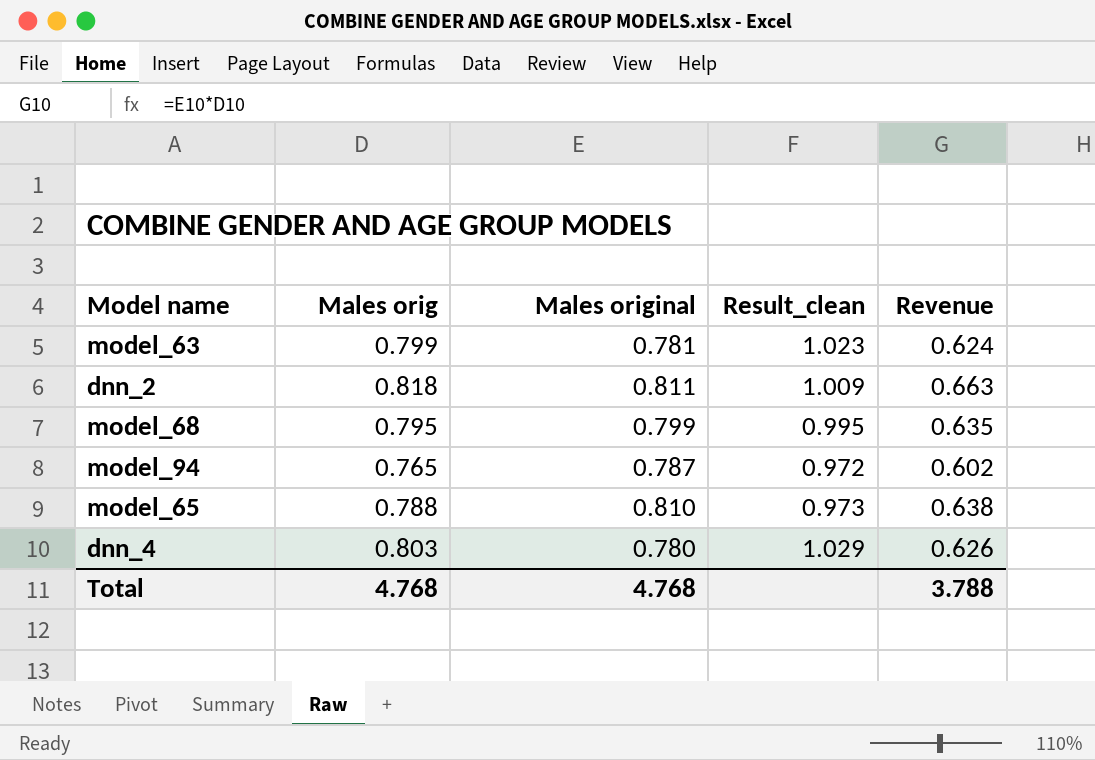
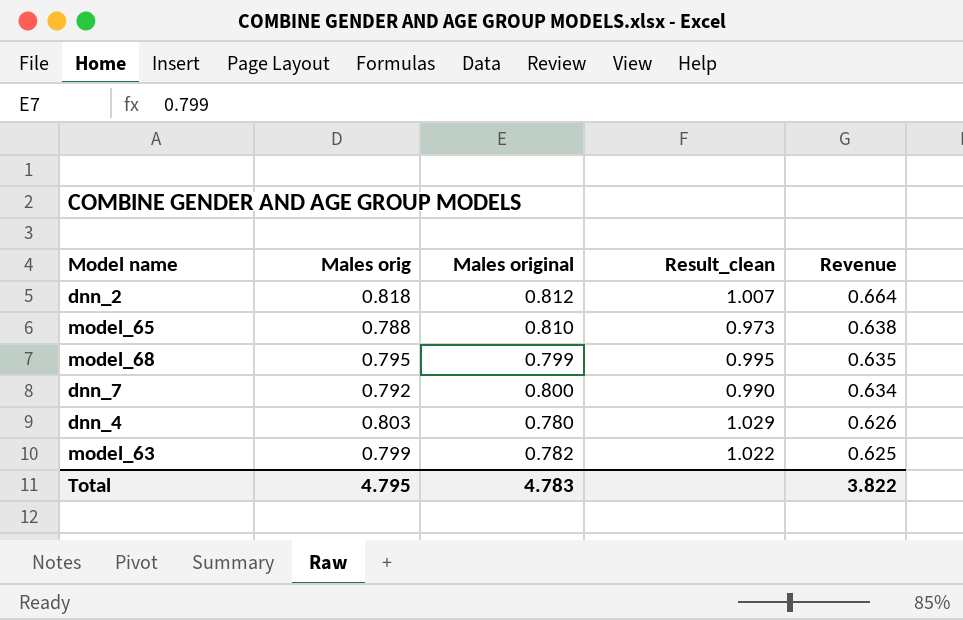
row order: none -> Revenue descending
row model_94: 0.765 | 0.787 | 0.972 | 0.602 -> none
dnn_2 | Males original: 0.811 -> 0.812
dnn_2 | Result_clean: 1.009 -> 1.007
dnn_2 | Revenue: 0.663 -> 0.664
row dnn_7: none -> 0.792 | 0.800 | 0.990 | 0.634
model_63 | Males original: 0.781 -> 0.782
model_63 | Result_clean: 1.023 -> 1.022
model_63 | Revenue: 0.624 -> 0.625
Total | Males orig: 4.768 -> 4.795
Total | Males original: 4.768 -> 4.783
Total | Revenue: 3.788 -> 3.822

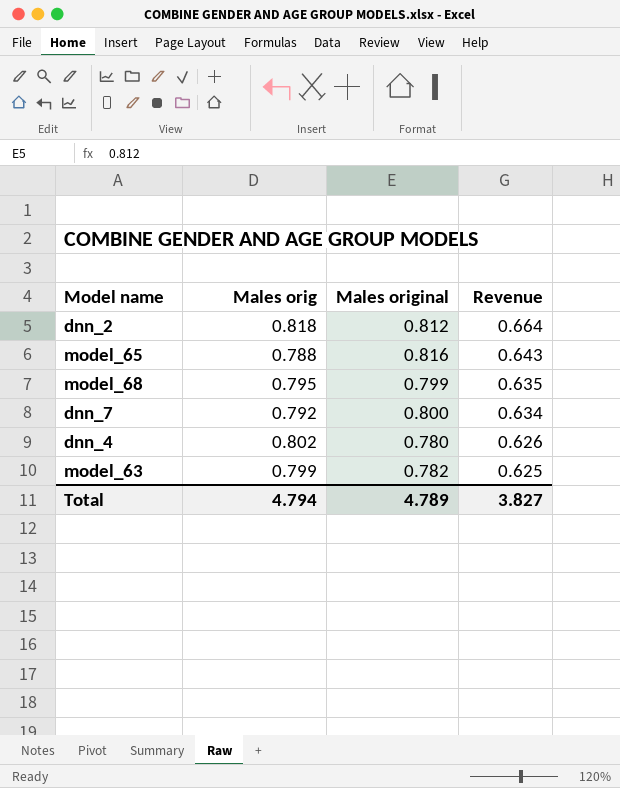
column Result_clean | formula: [Males orig] / [Males original] -> none
model_65 | Males original: 0.810 -> 0.816
model_65 | Revenue: 0.638 -> 0.643
dnn_4 | Males orig: 0.803 -> 0.802
Total | Males orig: 4.795 -> 4.794
Total | Males original: 4.783 -> 4.789
Total | Revenue: 3.822 -> 3.827

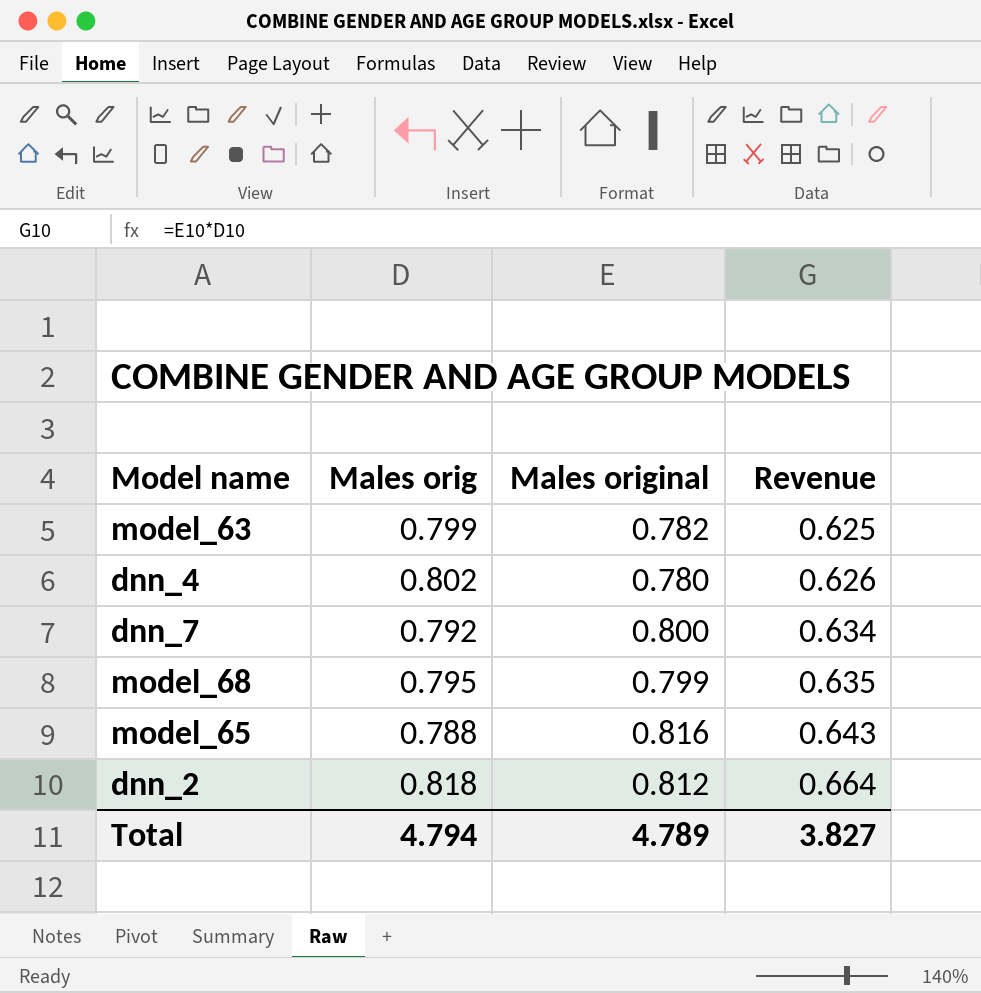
row order: Revenue descending -> Revenue ascending

